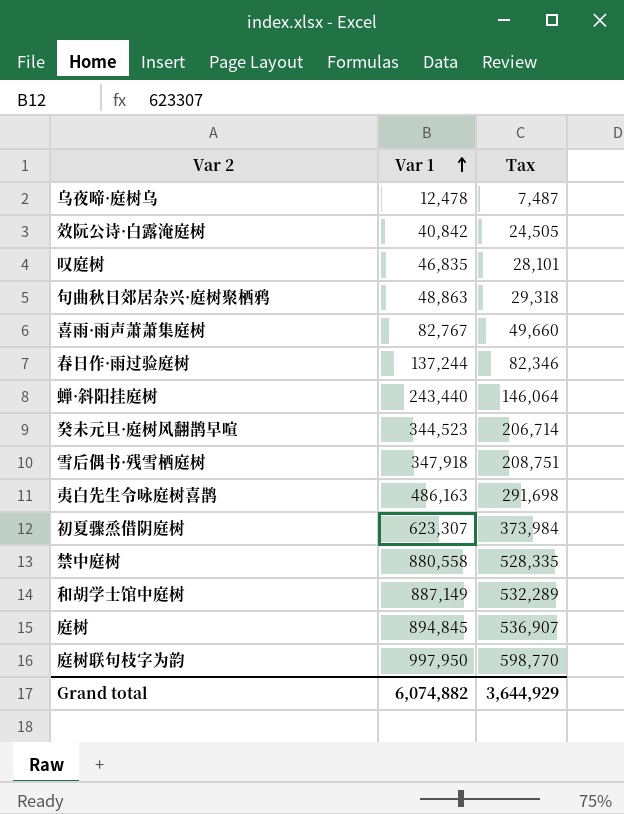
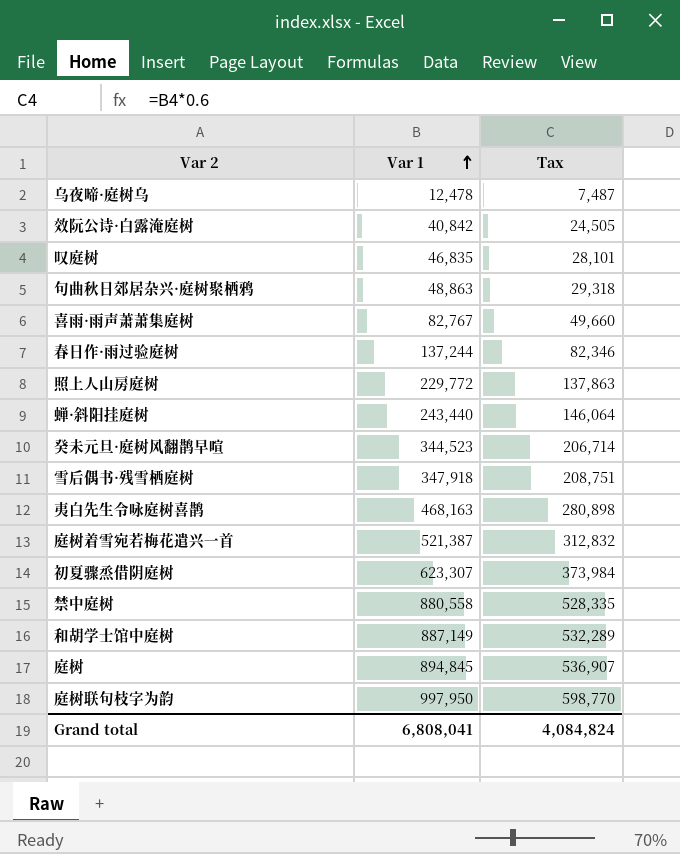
row 照上人山房庭树: none -> 229,772 | 137,863
夷白先生令咏庭树喜鹊 | Var 1: 486,163 -> 468,163
夷白先生令咏庭树喜鹊 | Tax: 291,698 -> 280,898
row 庭树着雪宛若梅花遣兴一首: none -> 521,387 | 312,832
Grand total | Var 1: 6,074,882 -> 6,808,041
Grand total | Tax: 3,644,929 -> 4,084,824

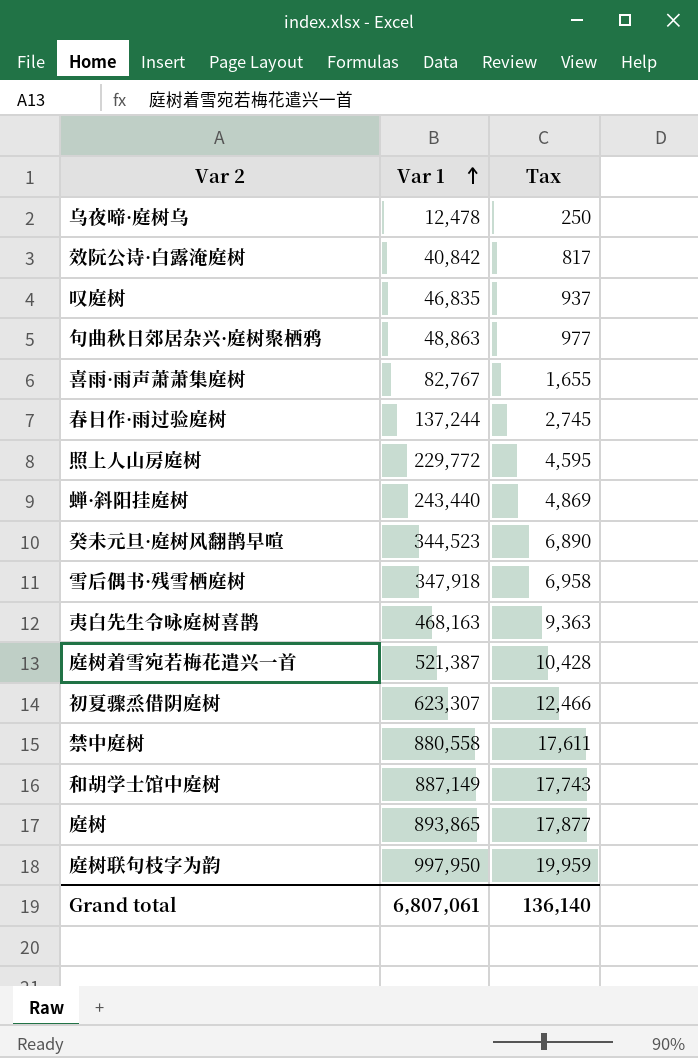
column Tax | formula: [Var 1] * 0.6 -> [Var 1] * 0.02
庭树 | Var 1: 894,845 -> 893,865
Grand total | Var 1: 6,808,041 -> 6,807,061
Grand total | Tax: 4,084,824 -> 136,140

